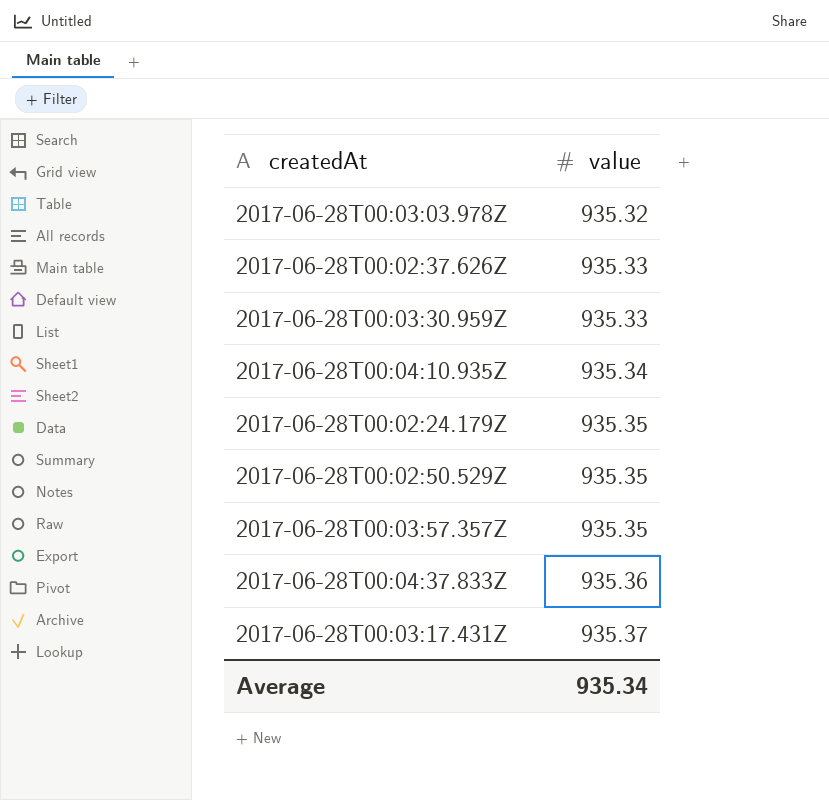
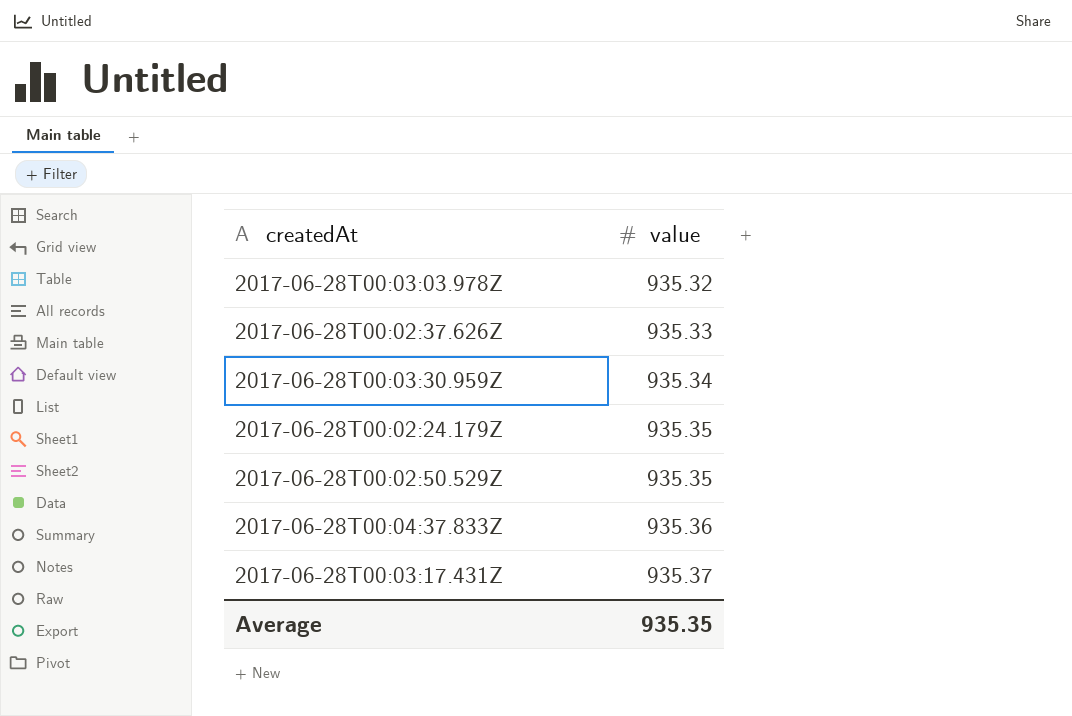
row 2017-06-28T00:04:10.935Z: 935.34 -> none
row 2017-06-28T00:03:57.357Z: 935.35 -> none
2017-06-28T00:03:30.959Z | value: 935.33 -> 935.34
Average | value: 935.34 -> 935.35

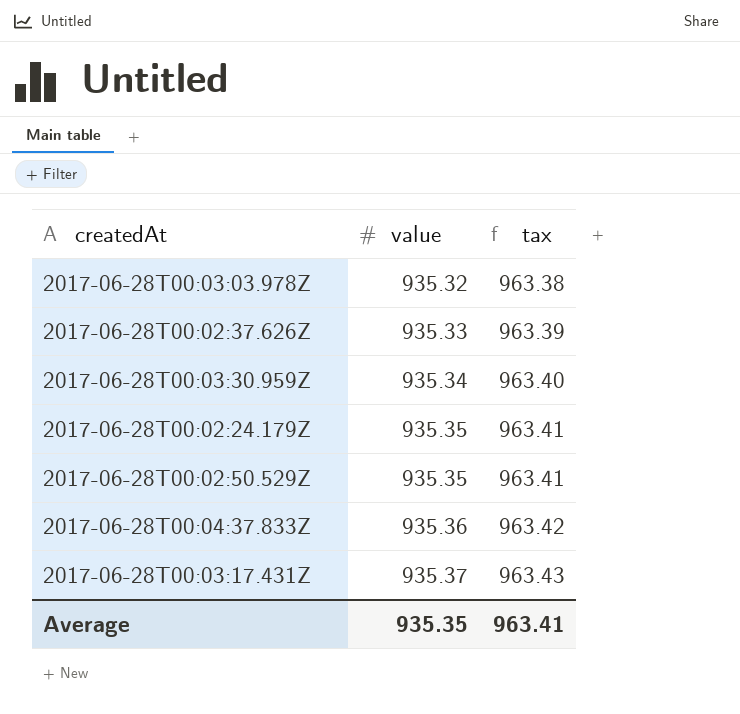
column tax | formula: none -> [value] * 1.03

